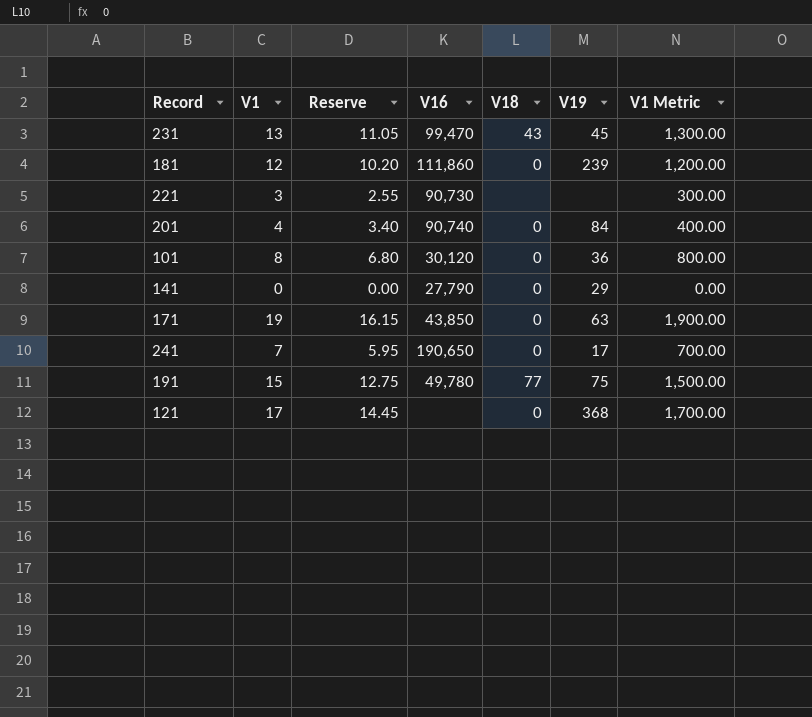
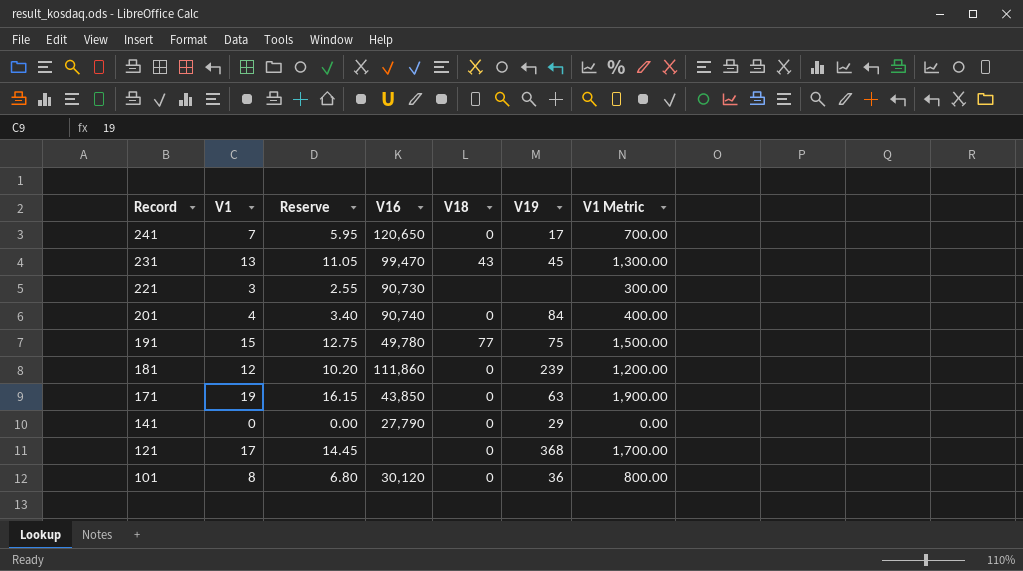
row order: none -> Record descending
241 | V16: 190,650 -> 120,650

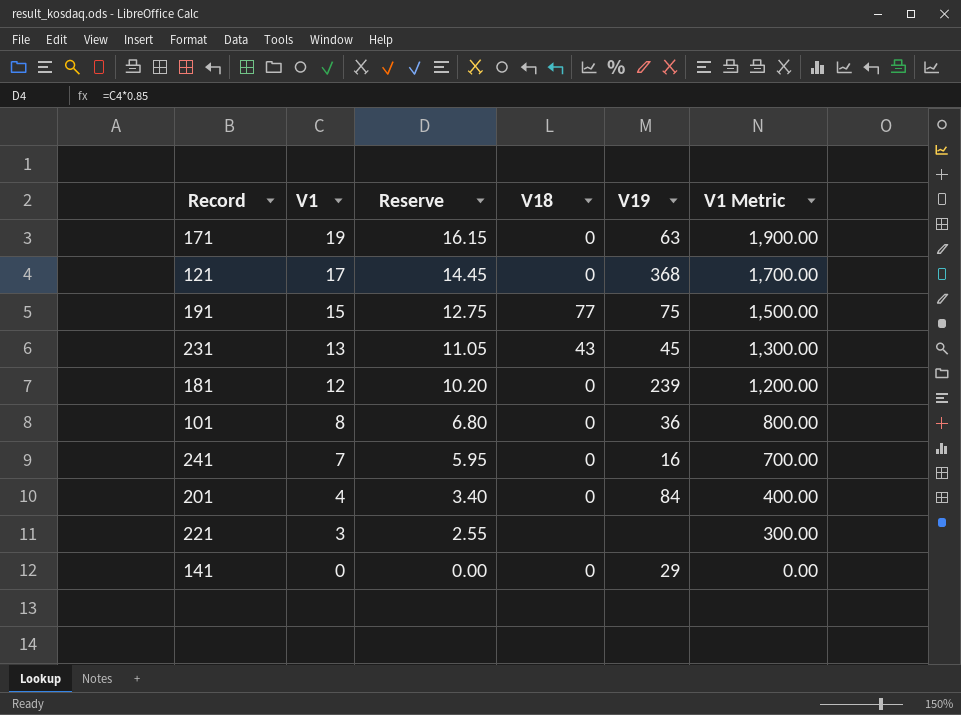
row order: Record descending -> V1 descending
column V16 | position: 4 -> none
241 | V19: 17 -> 16

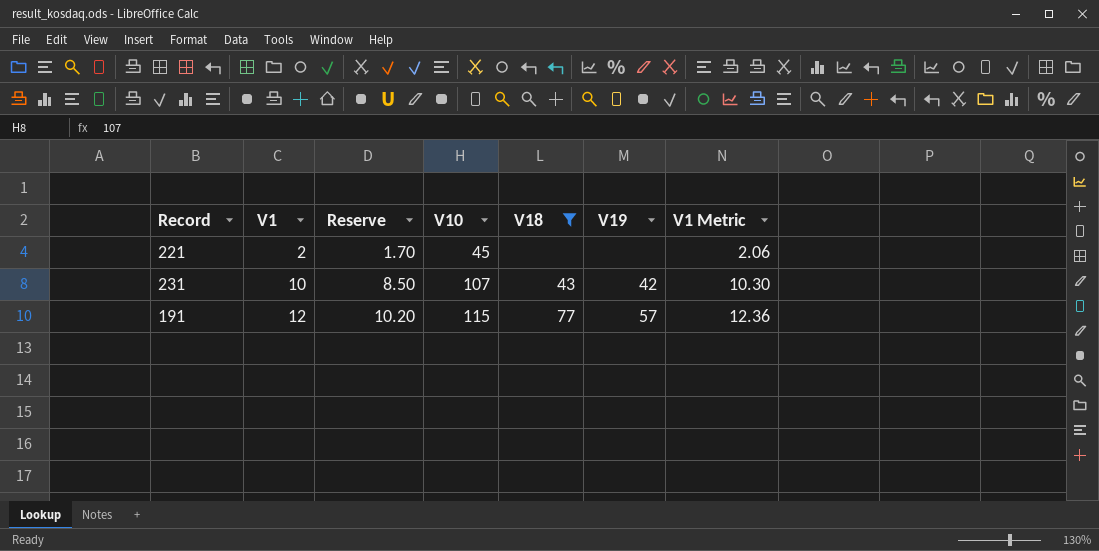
filter: none -> V18 != 0
row order: V1 descending -> V1 ascending
column V10 | position: none -> 4
column V1 Metric | formula: [V1] * 100 -> [V1] * 1.03
221 | V1: 3 -> 2
221 | Reserve: 2.55 -> 1.70
231 | V1: 13 -> 10
231 | Reserve: 11.05 -> 8.50
231 | V19: 45 -> 42
191 | V1: 15 -> 12
191 | Reserve: 12.75 -> 10.20
191 | V19: 75 -> 57

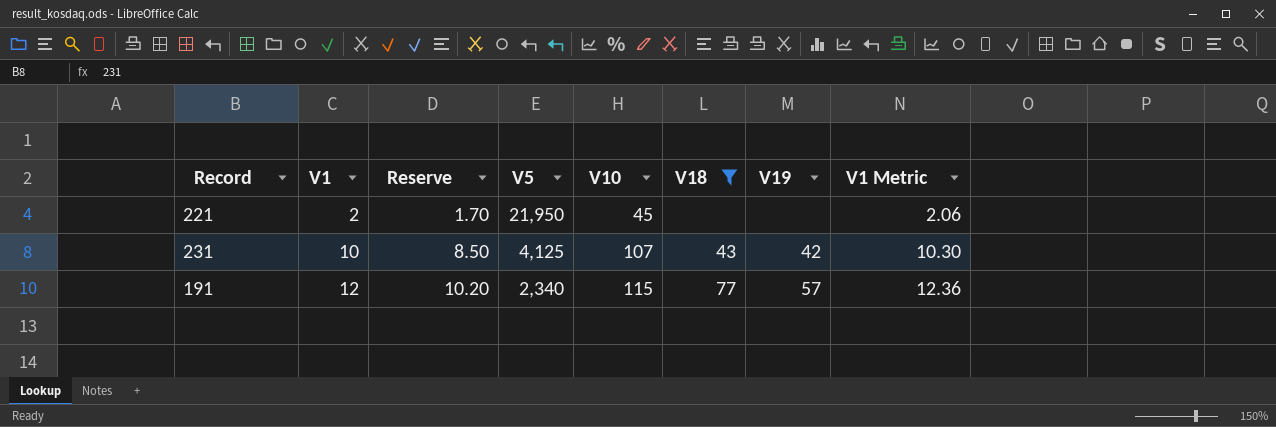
column V5 | position: none -> 4

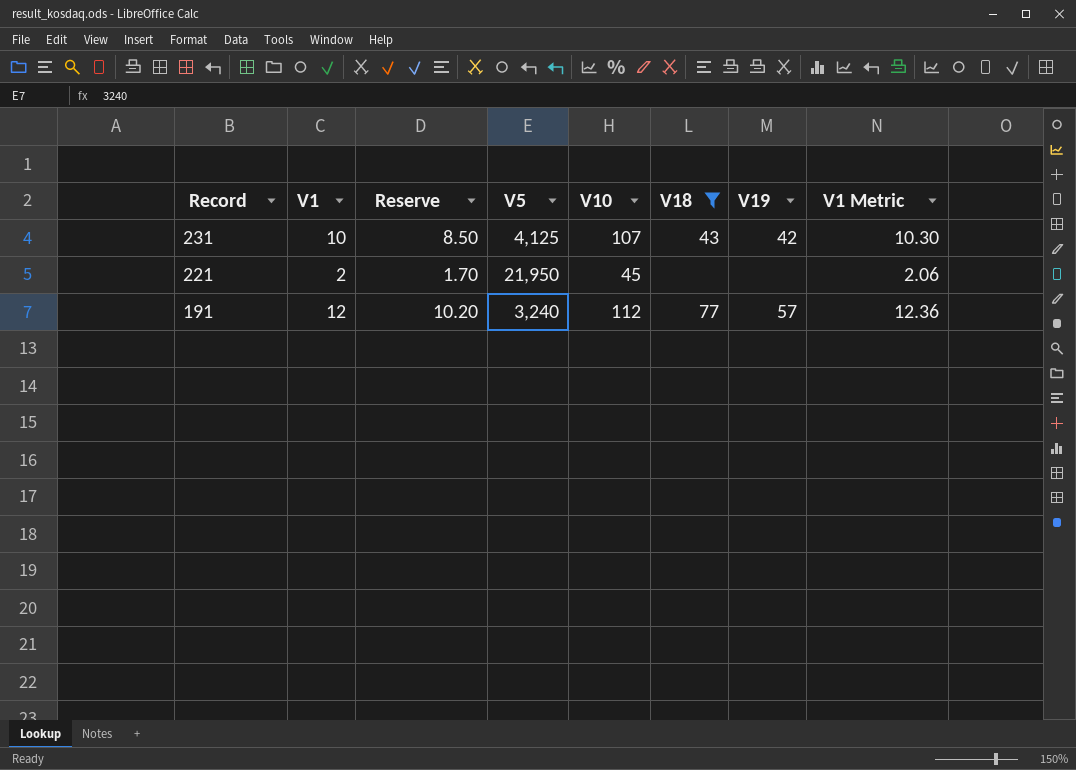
row order: V1 ascending -> Record descending
191 | V5: 2,340 -> 3,240
191 | V10: 115 -> 112

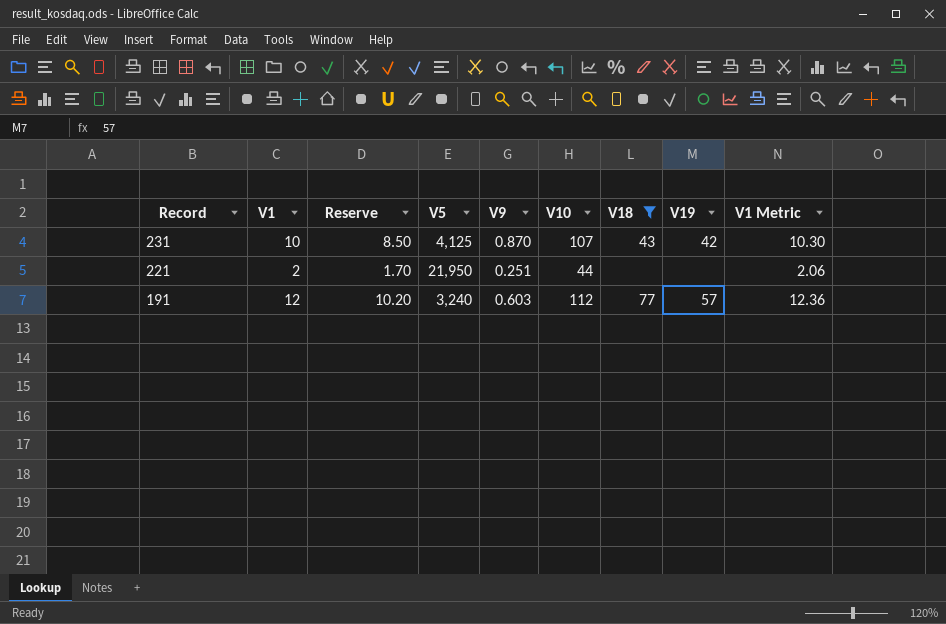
column V9 | position: none -> 5
221 | V10: 45 -> 44

